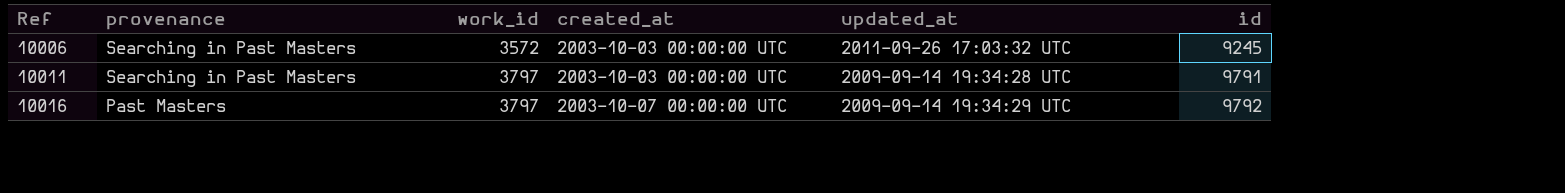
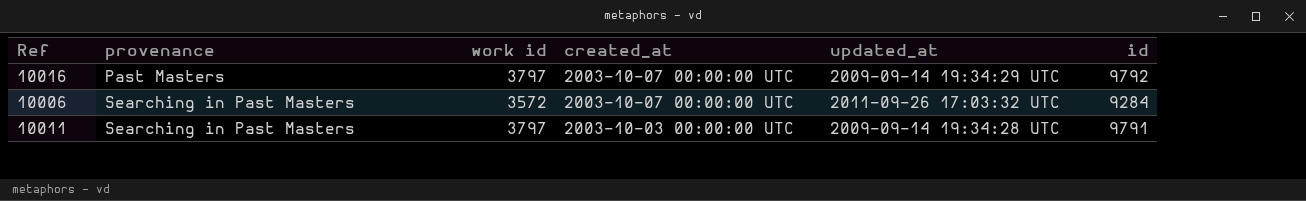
row order: Ref ascending -> provenance ascending
column name: work_id -> work id
10006 | created_at: 2003-10-03 00:00:00 UTC -> 2003-10-07 00:00:00 UTC
10006 | id: 9245 -> 9284

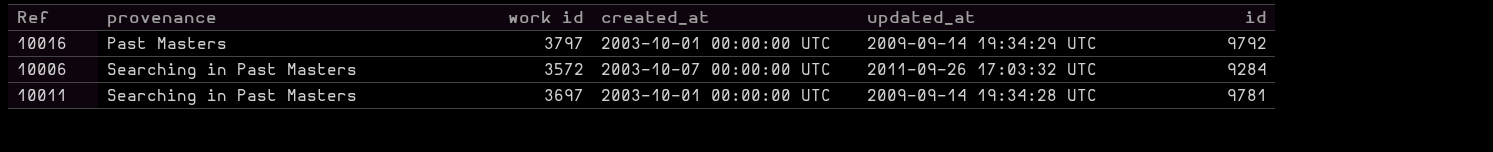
10016 | created_at: 2003-10-07 00:00:00 UTC -> 2003-10-01 00:00:00 UTC
10011 | work id: 3797 -> 3697
10011 | created_at: 2003-10-03 00:00:00 UTC -> 2003-10-01 00:00:00 UTC
10011 | id: 9791 -> 9781

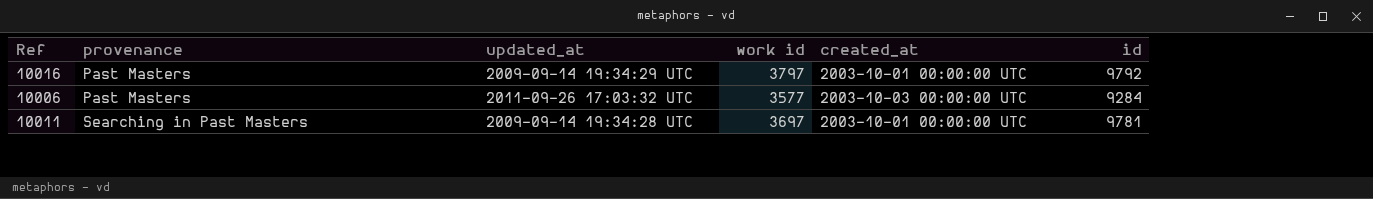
column updated_at | position: 5 -> 3
10006 | provenance: Searching in Past Masters -> Past Masters
10006 | work id: 3572 -> 3577
10006 | created_at: 2003-10-07 00:00:00 UTC -> 2003-10-03 00:00:00 UTC

